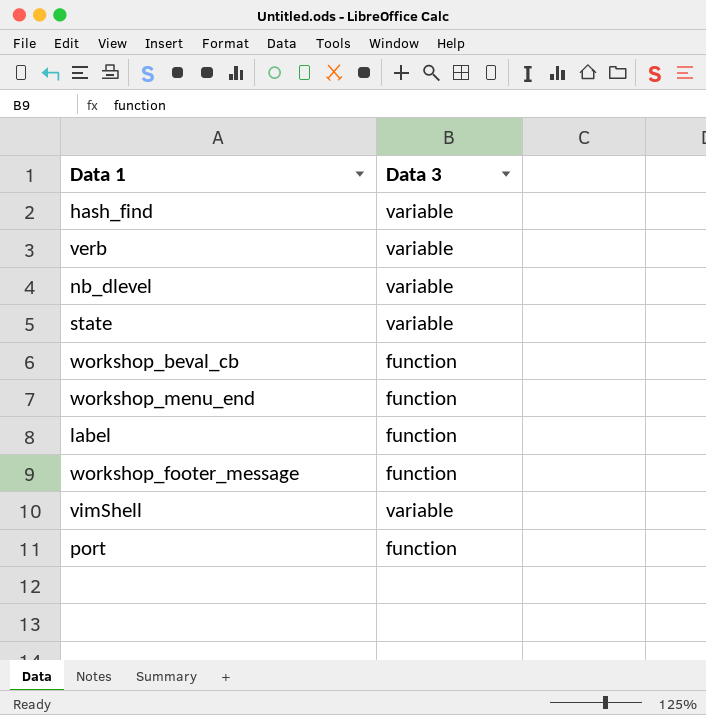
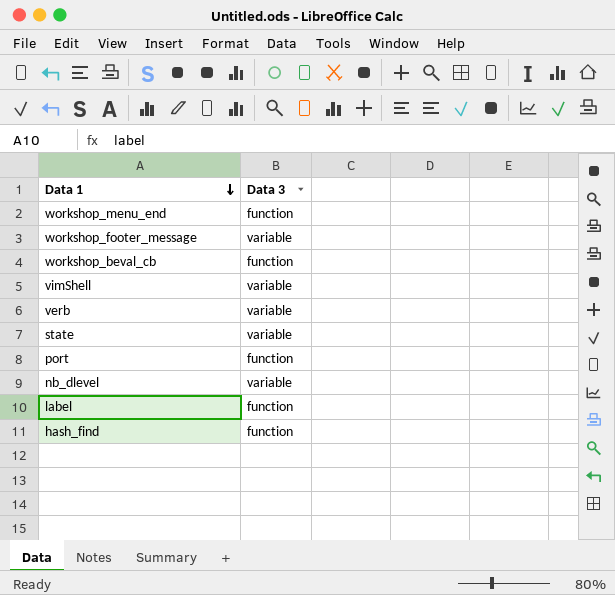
row order: none -> Data 1 descending
workshop_footer_message | Data 3: function -> variable
hash_find | Data 3: variable -> function

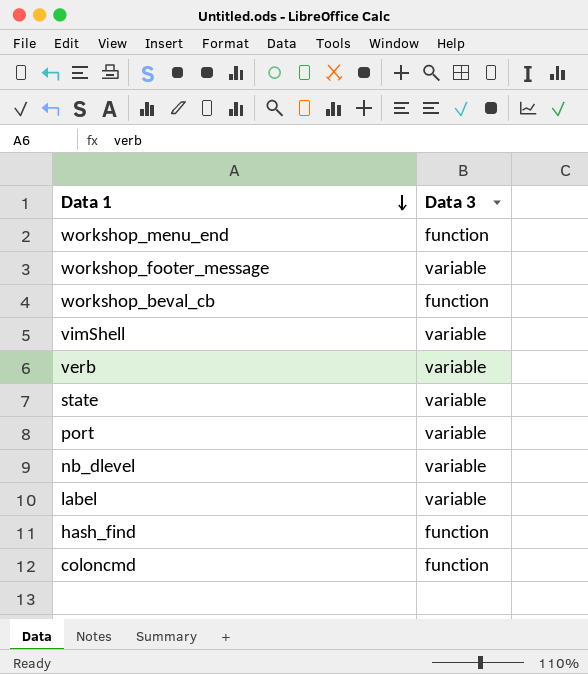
port | Data 3: function -> variable
label | Data 3: function -> variable
row coloncmd: none -> function

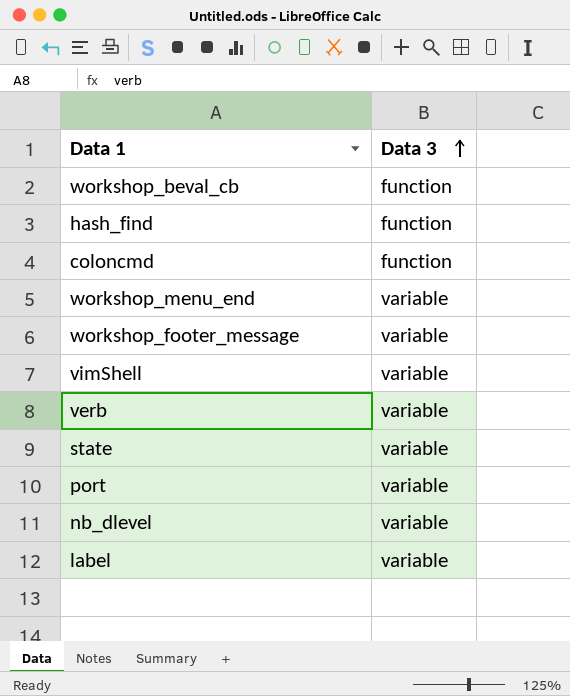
row order: Data 1 descending -> Data 3 ascending
workshop_menu_end | Data 3: function -> variable

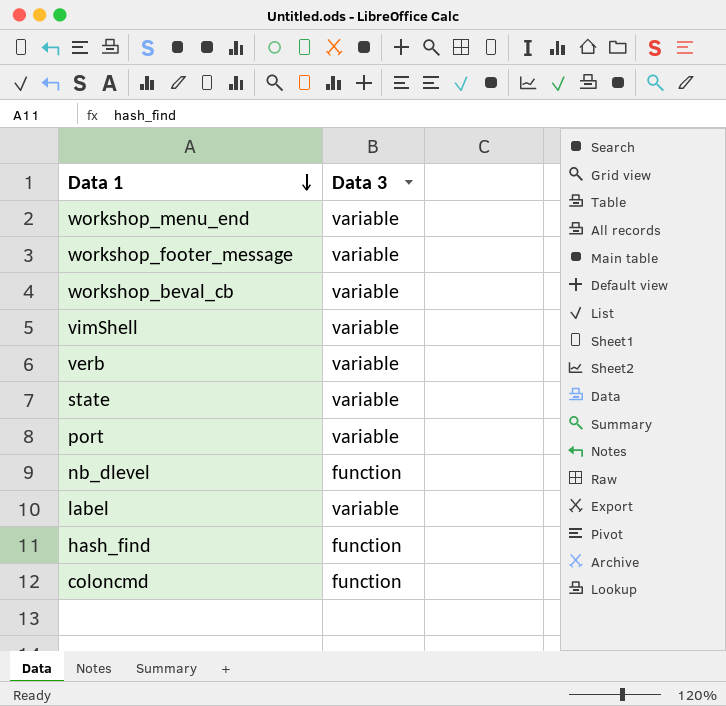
row order: Data 3 ascending -> Data 1 descending
workshop_beval_cb | Data 3: function -> variable
nb_dlevel | Data 3: variable -> function

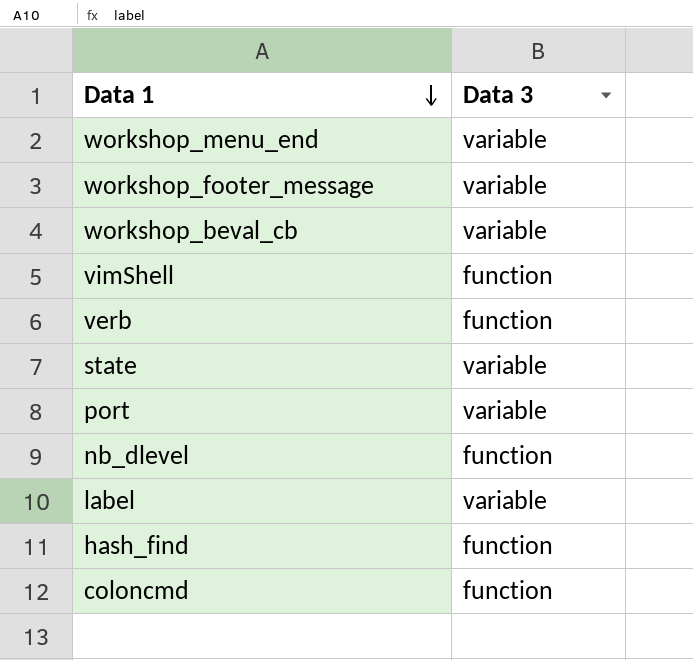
vimShell | Data 3: variable -> function
verb | Data 3: variable -> function

